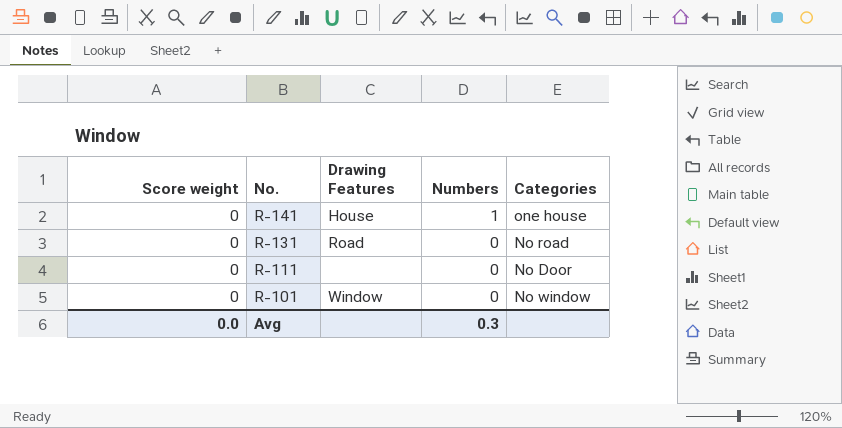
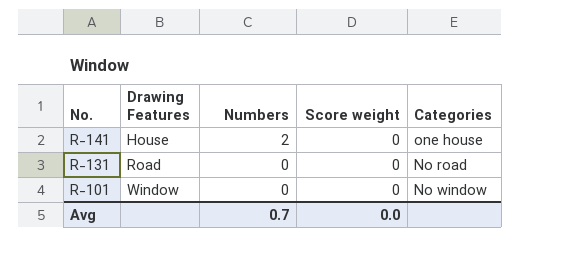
column Score weight | position: 1 -> 4
row R-111: 0 | none | 0 | No Door -> none
R-141 | Numbers: 1 -> 2
Avg | Numbers: 0.3 -> 0.7

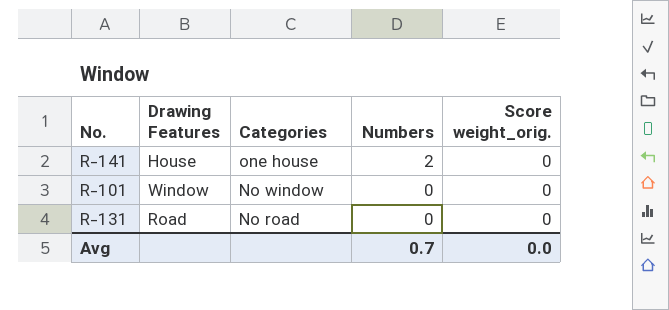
row order: No. descending -> Categories descending
column Categories | position: 5 -> 3
column name: Score weight -> Score weight_orig.

